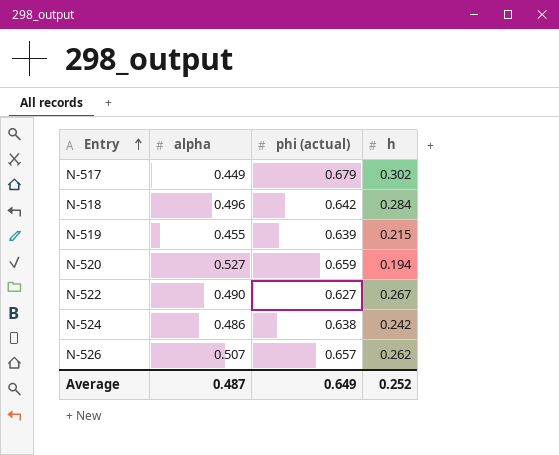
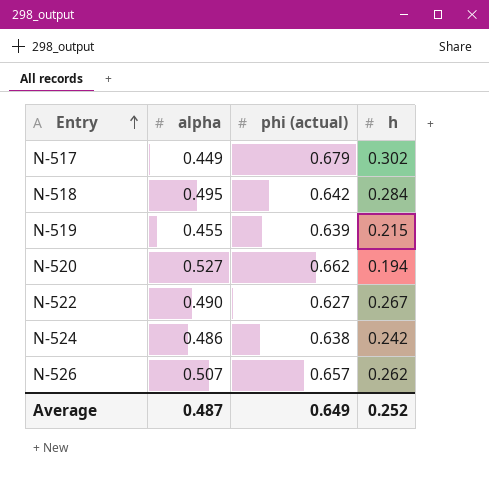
N-518 | alpha: 0.496 -> 0.495
N-520 | phi (actual): 0.659 -> 0.662

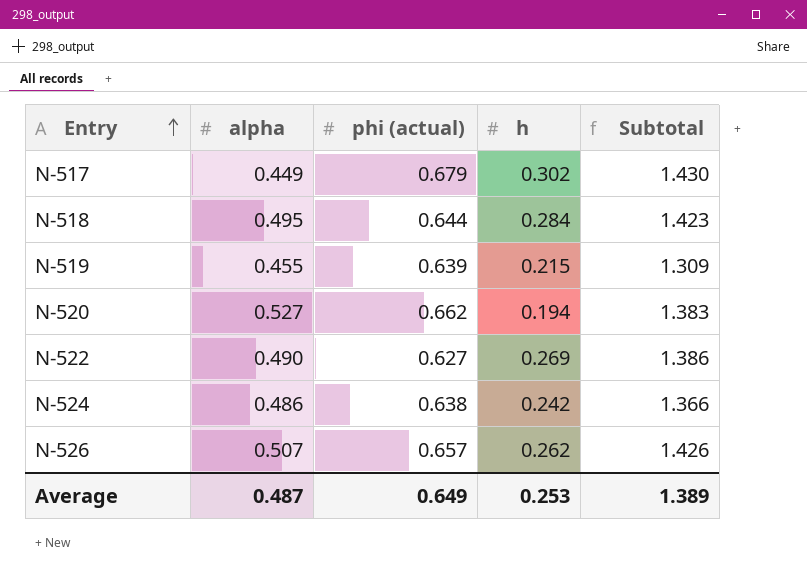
column Subtotal | formula: none -> [alpha] + [phi (actual)] + [h]
N-518 | phi (actual): 0.642 -> 0.644
N-522 | h: 0.267 -> 0.269
Average | h: 0.252 -> 0.253

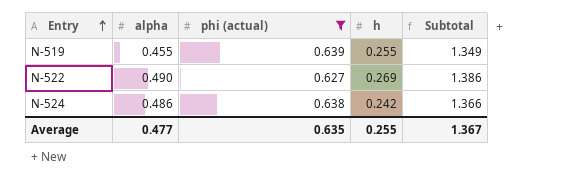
filter: none -> phi (actual) <= 0.639
N-519 | h: 0.215 -> 0.255
N-519 | Subtotal: 1.309 -> 1.349
Average | alpha: 0.487 -> 0.477
Average | phi (actual): 0.649 -> 0.635
Average | h: 0.253 -> 0.255
Average | Subtotal: 1.389 -> 1.367

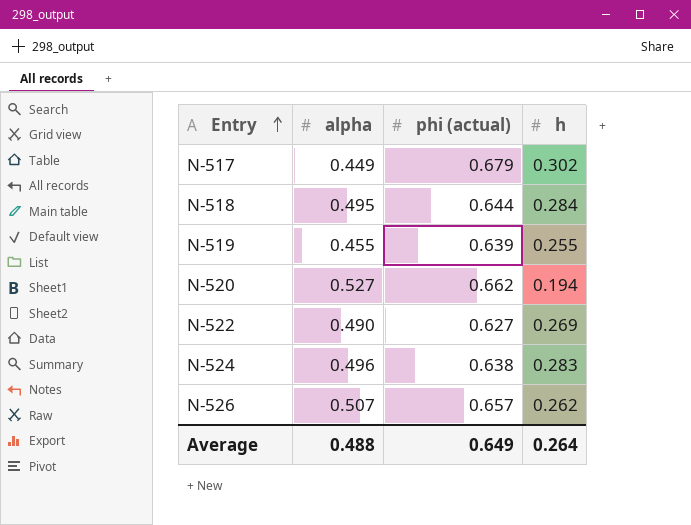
filter: phi (actual) <= 0.639 -> none
column Subtotal | formula: [alpha] + [phi (actual)] + [h] -> none
N-524 | alpha: 0.486 -> 0.496
N-524 | h: 0.242 -> 0.283
Average | alpha: 0.477 -> 0.488
Average | phi (actual): 0.635 -> 0.649
Average | h: 0.255 -> 0.264

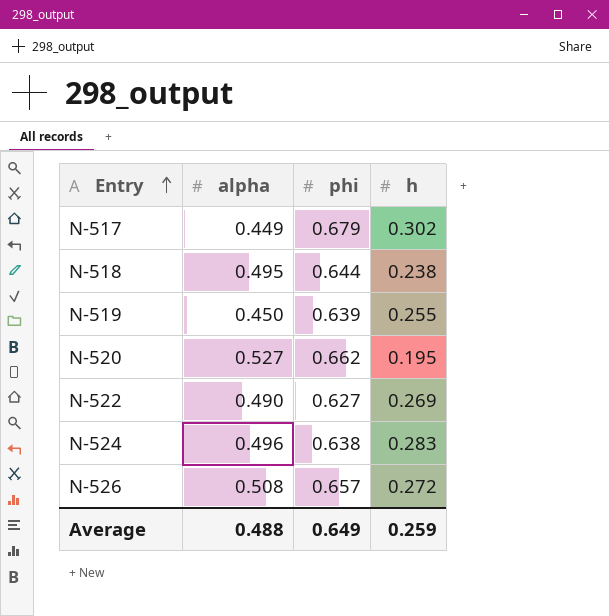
column name: phi (actual) -> phi
N-518 | h: 0.284 -> 0.238
N-519 | alpha: 0.455 -> 0.450
N-520 | h: 0.194 -> 0.195
N-526 | alpha: 0.507 -> 0.508
N-526 | h: 0.262 -> 0.272
Average | h: 0.264 -> 0.259

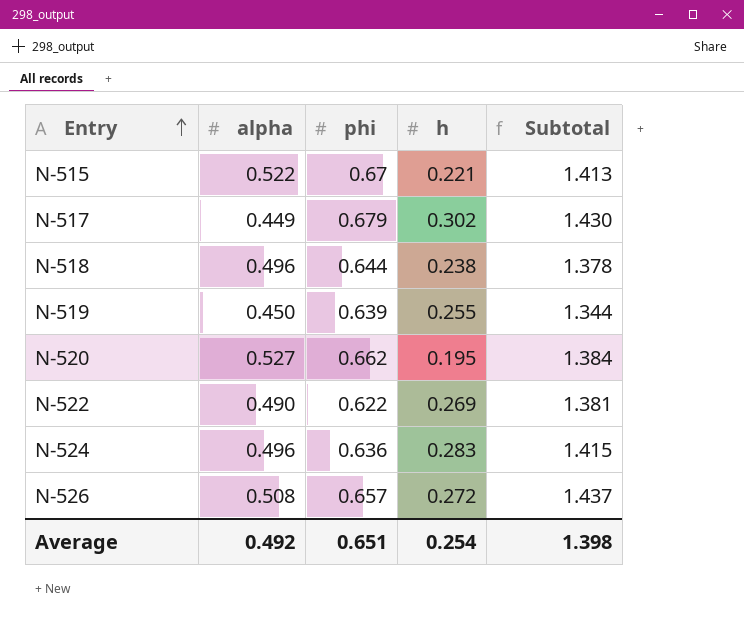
column Subtotal | formula: none -> [alpha] + [phi] + [h]
row N-515: none -> 0.522 | 0.67 | 0.221 | 1.413
N-518 | alpha: 0.495 -> 0.496
N-522 | phi: 0.627 -> 0.622
N-524 | phi: 0.638 -> 0.636
Average | alpha: 0.488 -> 0.492
Average | phi: 0.649 -> 0.651
Average | h: 0.259 -> 0.254

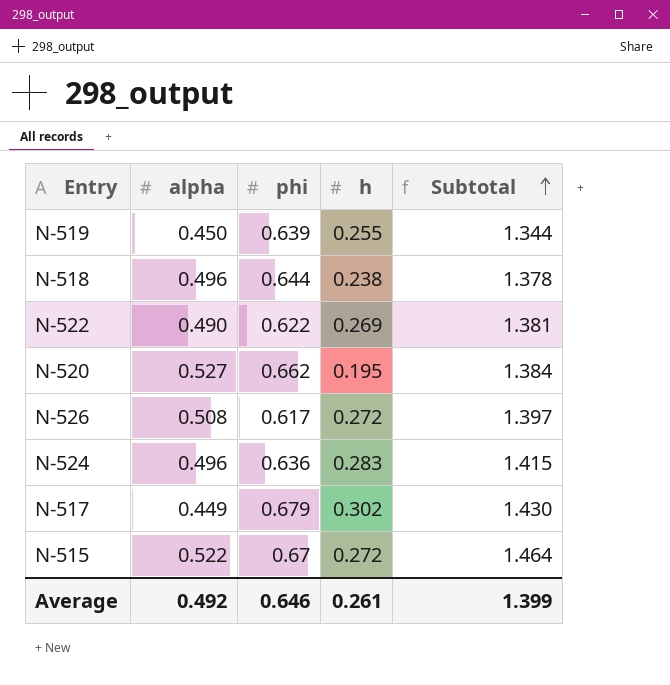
row order: Entry ascending -> Subtotal ascending
N-526 | phi: 0.657 -> 0.617
N-526 | Subtotal: 1.437 -> 1.397
N-515 | h: 0.221 -> 0.272
N-515 | Subtotal: 1.413 -> 1.464
Average | phi: 0.651 -> 0.646
Average | h: 0.254 -> 0.261
Average | Subtotal: 1.398 -> 1.399

